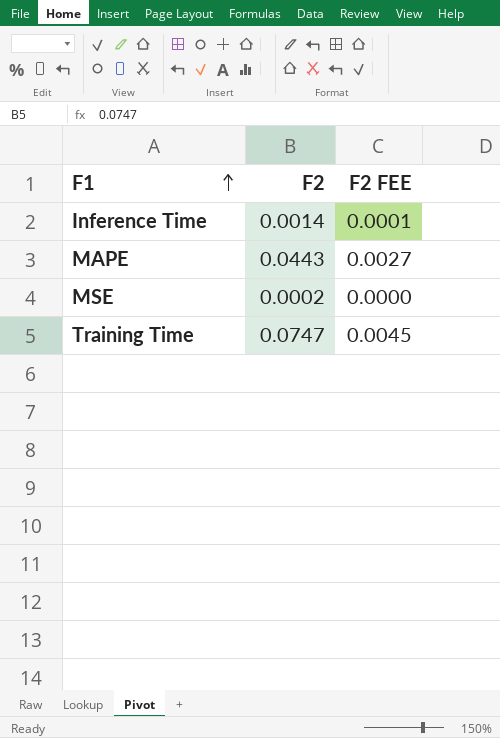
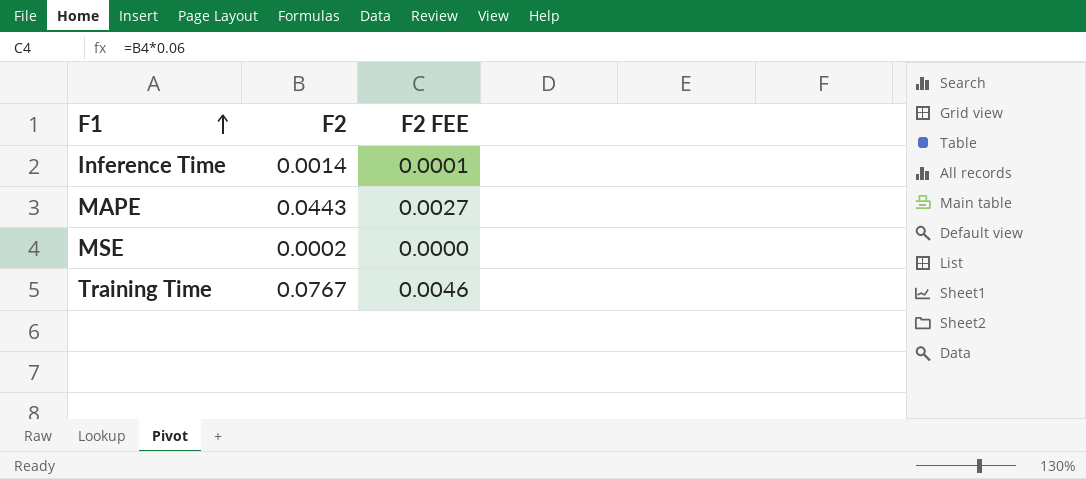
Training Time | F2: 0.0747 -> 0.0767
Training Time | F2 FEE: 0.0045 -> 0.0046

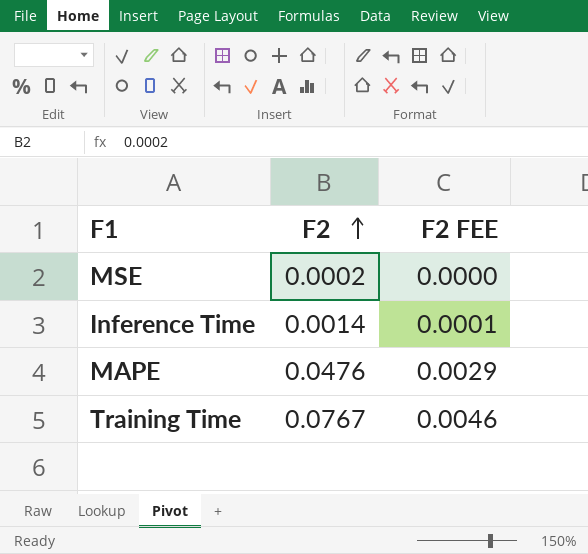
row order: F1 ascending -> F2 ascending
MAPE | F2: 0.0443 -> 0.0476
MAPE | F2 FEE: 0.0027 -> 0.0029

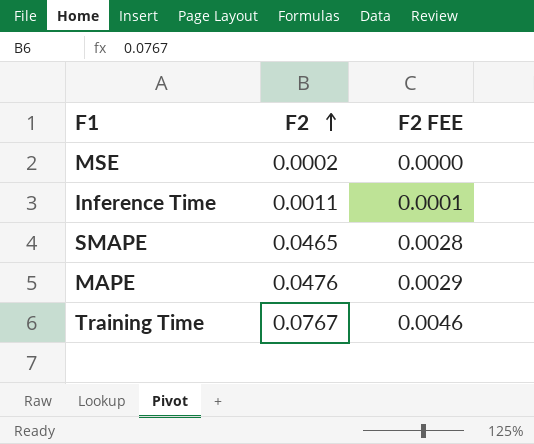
Inference Time | F2: 0.0014 -> 0.0011
row SMAPE: none -> 0.0465 | 0.0028

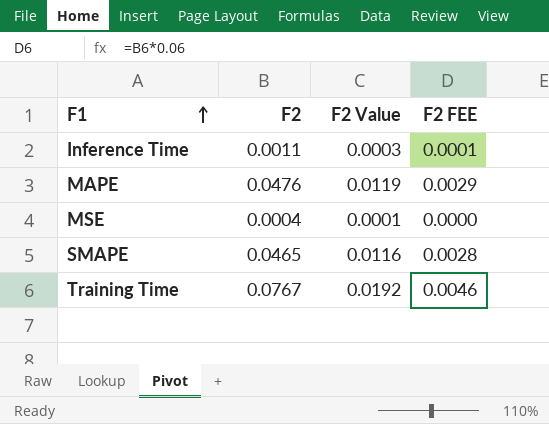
row order: F2 ascending -> F1 ascending
column F2 Value | formula: none -> [F2] * 0.25
MSE | F2: 0.0002 -> 0.0004

